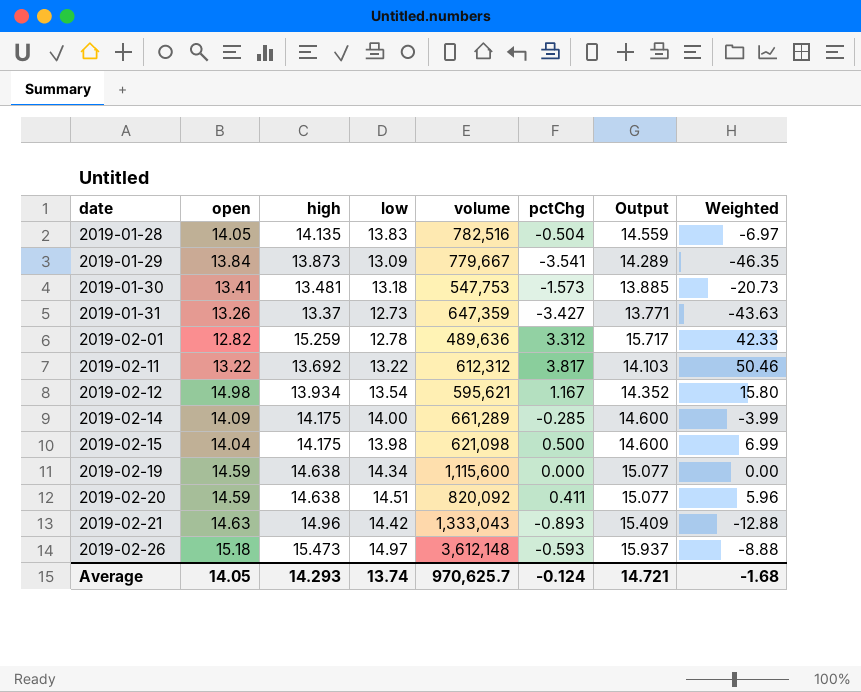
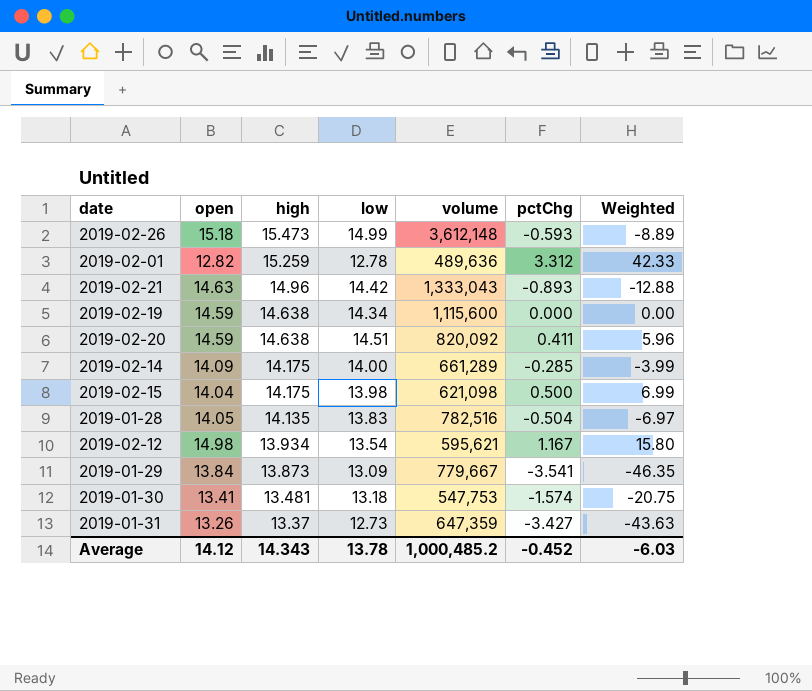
row order: date ascending -> high descending
column Output | formula: [high] * 1.03 -> none
row 2019-02-11: 13.22 | 13.692 | 13.22 | 612,312 | 3.817 | 14.103 | 50.46 -> none
2019-02-26 | low: 14.97 -> 14.99
2019-02-26 | Weighted: -8.88 -> -8.89
2019-01-30 | pctChg: -1.573 -> -1.574
2019-01-30 | Weighted: -20.73 -> -20.75
Average | open: 14.05 -> 14.12
Average | high: 14.293 -> 14.343
Average | low: 13.74 -> 13.78
Average | volume: 970,625.7 -> 1,000,485.2
Average | pctChg: -0.124 -> -0.452
Average | Weighted: -1.68 -> -6.03

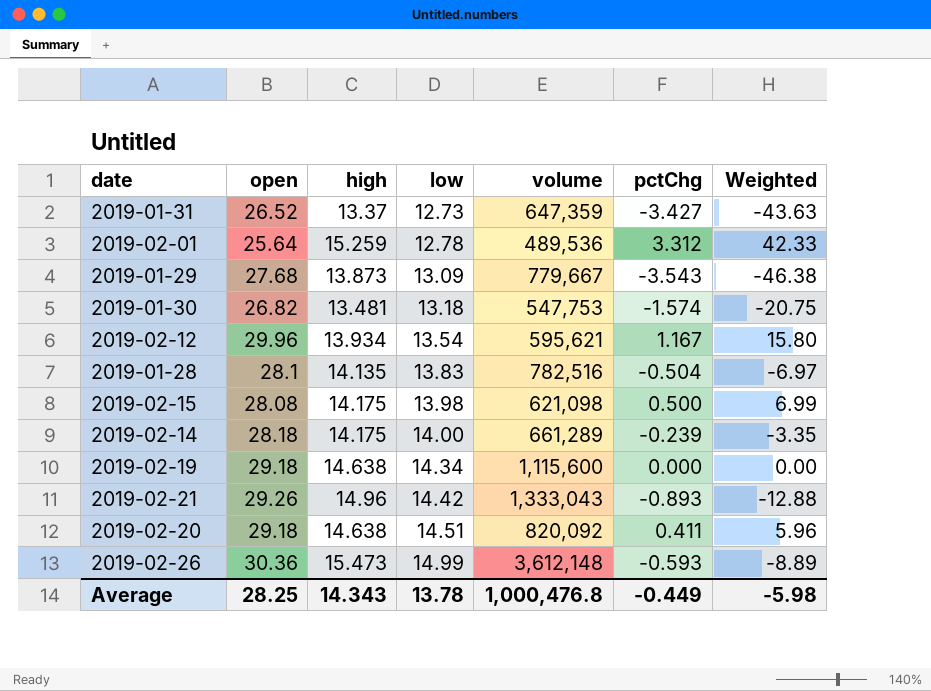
row order: high descending -> low ascending
2019-01-31 | open: 13.26 -> 26.52
2019-02-01 | open: 12.82 -> 25.64
2019-02-01 | volume: 489,636 -> 489,536
2019-01-29 | open: 13.84 -> 27.68
2019-01-29 | pctChg: -3.541 -> -3.543
2019-01-29 | Weighted: -46.35 -> -46.38
2019-01-30 | open: 13.41 -> 26.82
2019-02-12 | open: 14.98 -> 29.96
2019-01-28 | open: 14.05 -> 28.1
2019-02-15 | open: 14.04 -> 28.08
2019-02-14 | open: 14.09 -> 28.18
2019-02-14 | pctChg: -0.285 -> -0.239
2019-02-14 | Weighted: -3.99 -> -3.35
2019-02-19 | open: 14.59 -> 29.18
2019-02-21 | open: 14.63 -> 29.26
2019-02-20 | open: 14.59 -> 29.18
2019-02-26 | open: 15.18 -> 30.36
Average | open: 14.12 -> 28.25
Average | volume: 1,000,485.2 -> 1,000,476.8
Average | pctChg: -0.452 -> -0.449
Average | Weighted: -6.03 -> -5.98

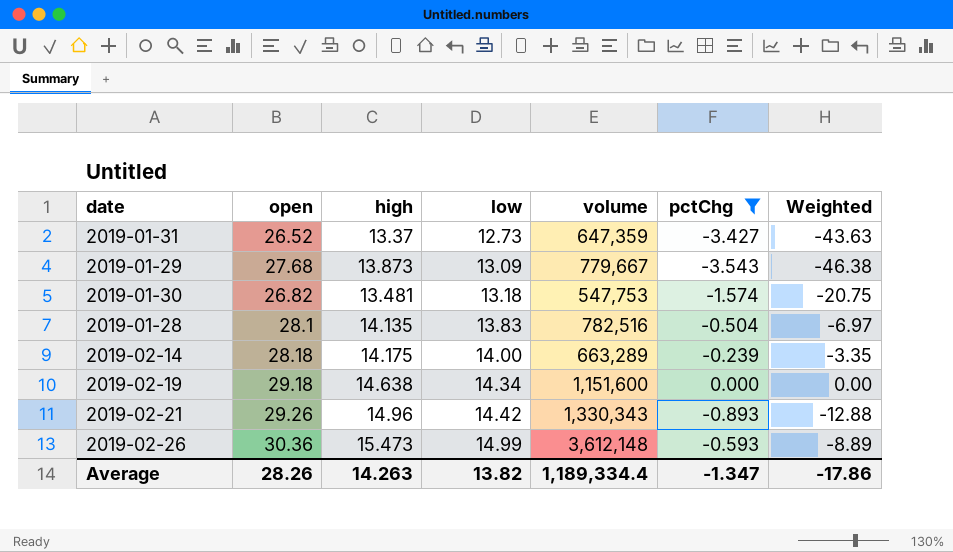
filter: none -> pctChg <= 0.000
2019-02-14 | volume: 661,289 -> 663,289
2019-02-19 | volume: 1,115,600 -> 1,151,600
2019-02-21 | volume: 1,333,043 -> 1,330,343
Average | open: 28.25 -> 28.26
Average | high: 14.343 -> 14.263
Average | low: 13.78 -> 13.82
Average | volume: 1,000,476.8 -> 1,189,334.4
Average | pctChg: -0.449 -> -1.347
Average | Weighted: -5.98 -> -17.86

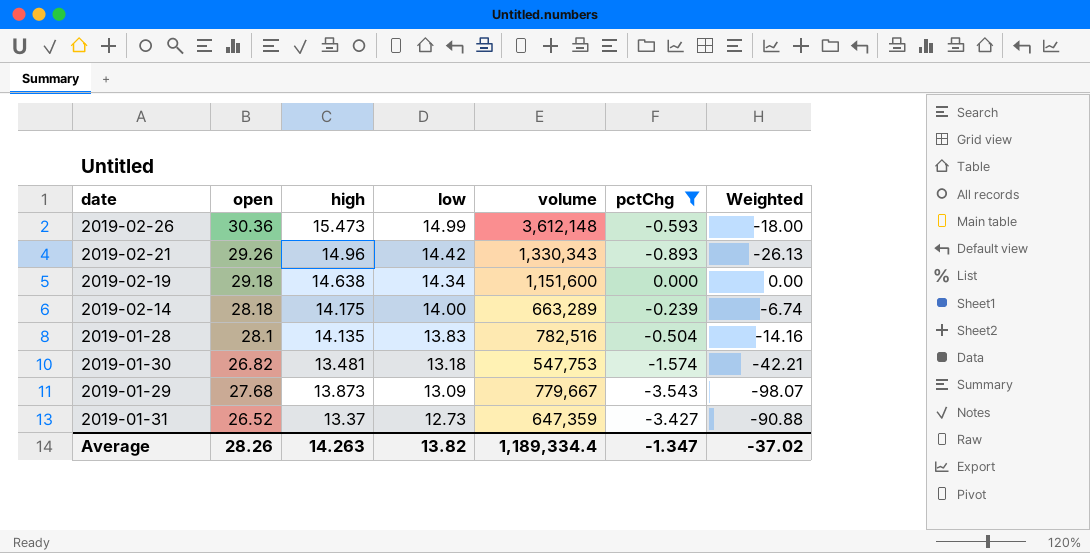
row order: low ascending -> low descending
column Weighted | formula: [low] * [pctChg] -> [open] * [pctChg]
Average | Weighted: -17.86 -> -37.02

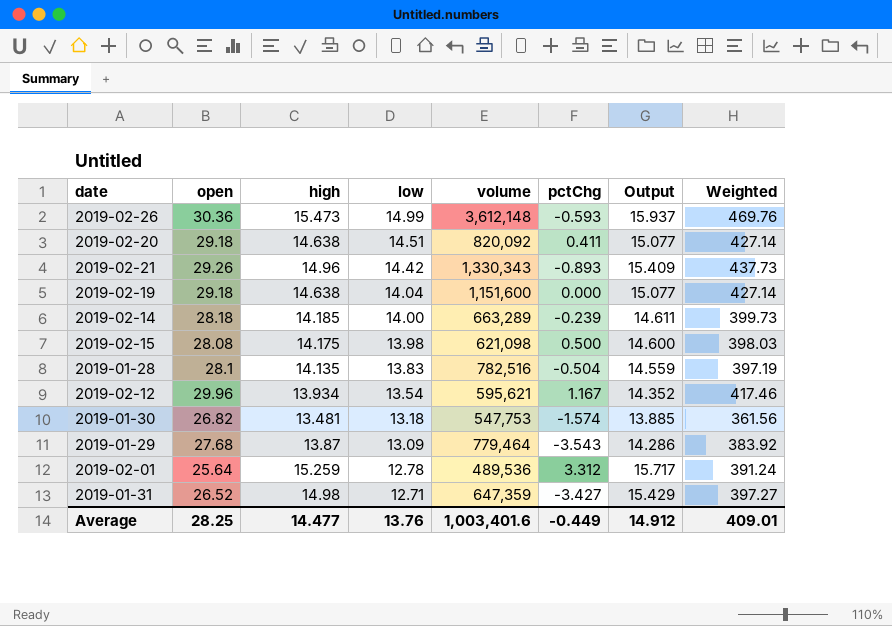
filter: pctChg <= 0.000 -> none
column Output | formula: none -> [high] * 1.03
column Weighted | formula: [open] * [pctChg] -> [open] * [high]
2019-02-19 | low: 14.34 -> 14.04
2019-02-14 | high: 14.175 -> 14.185
2019-01-29 | high: 13.873 -> 13.87
2019-01-29 | volume: 779,667 -> 779,464
2019-01-31 | high: 13.37 -> 14.98
2019-01-31 | low: 12.73 -> 12.71
Average | open: 28.26 -> 28.25
Average | high: 14.263 -> 14.477
Average | low: 13.82 -> 13.76
Average | volume: 1,189,334.4 -> 1,003,401.6
Average | pctChg: -1.347 -> -0.449
Average | Weighted: -37.02 -> 409.01

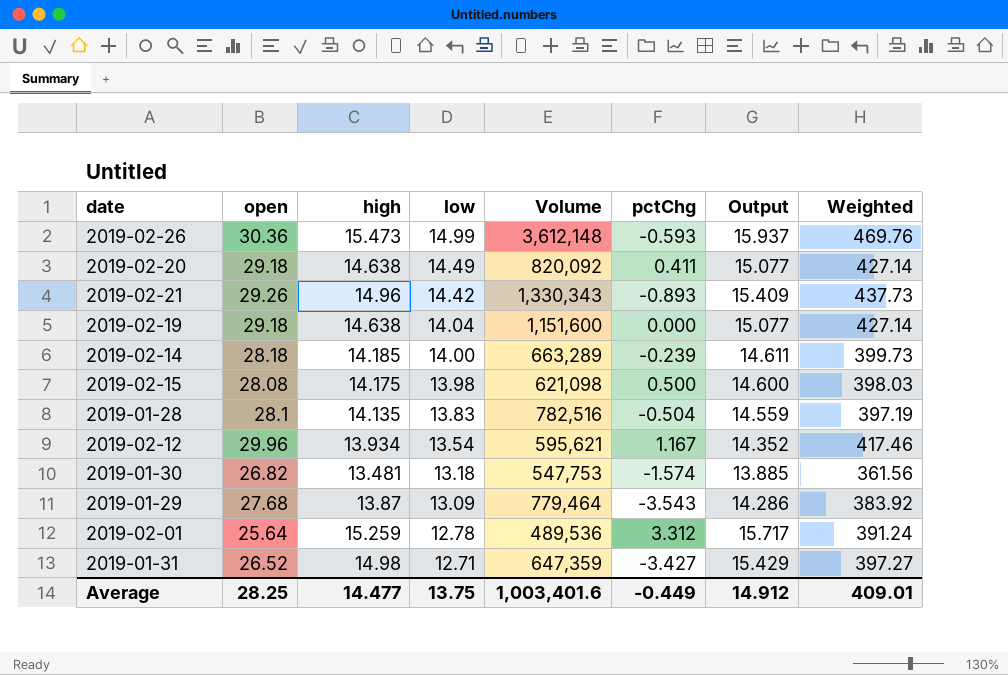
column name: volume -> Volume
2019-02-20 | low: 14.51 -> 14.49
Average | low: 13.76 -> 13.75

